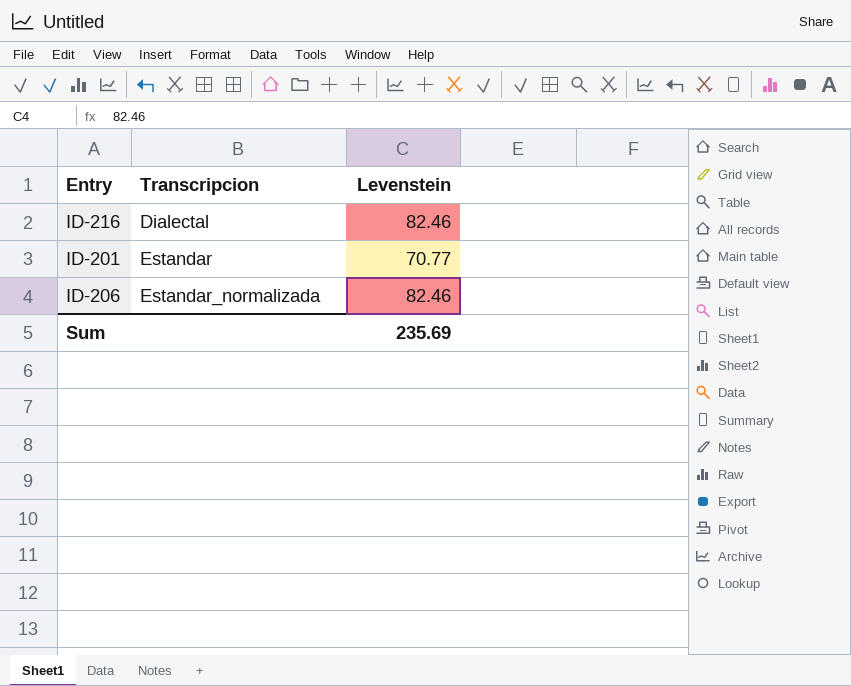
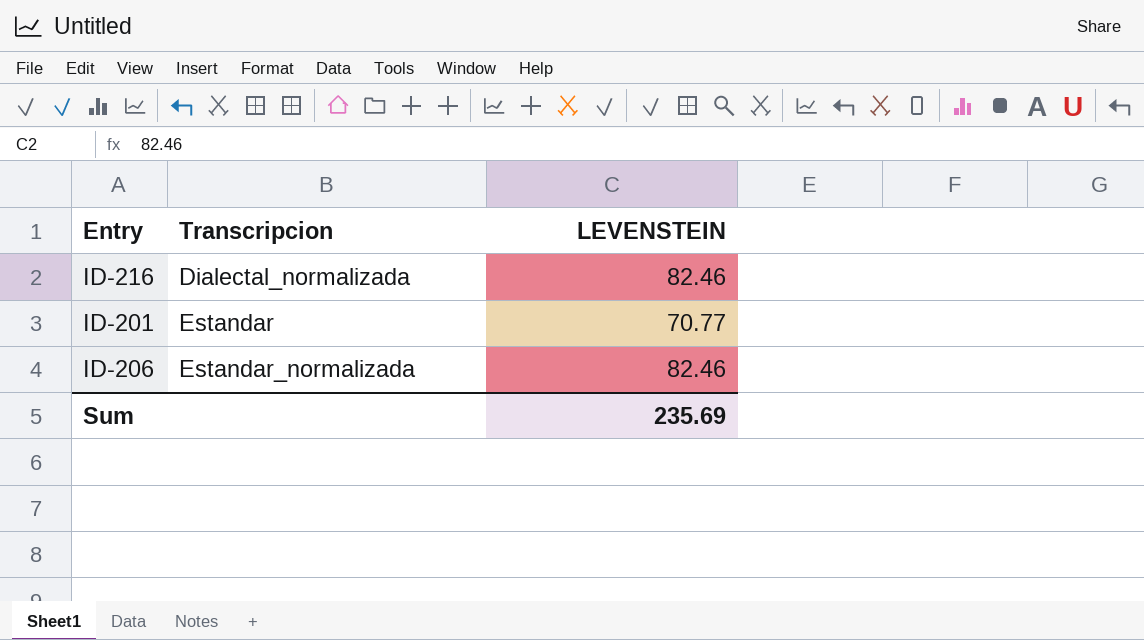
column name: Levenstein -> LEVENSTEIN
ID-216 | Transcripcion: Dialectal -> Dialectal_normalizada

